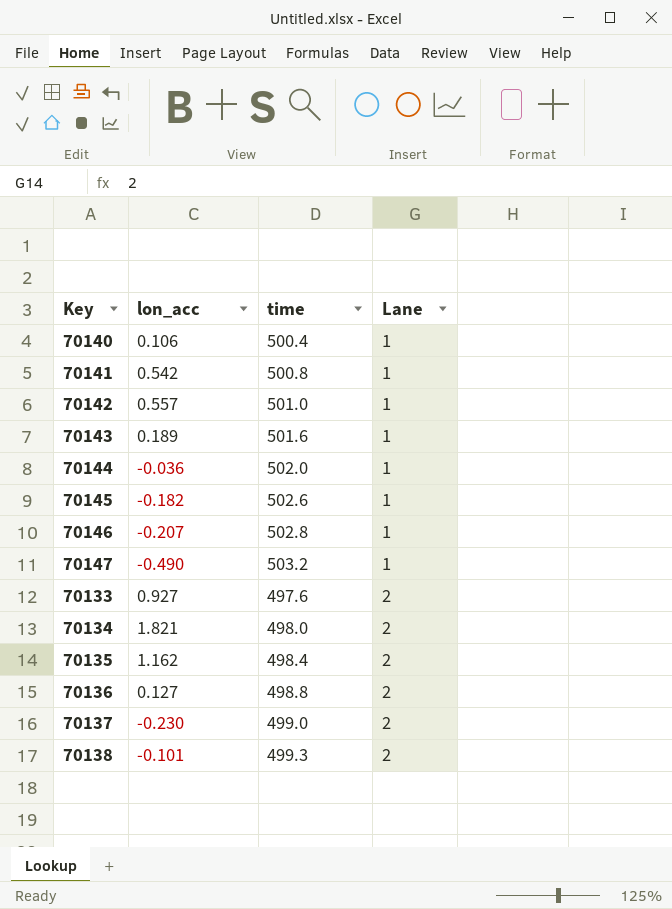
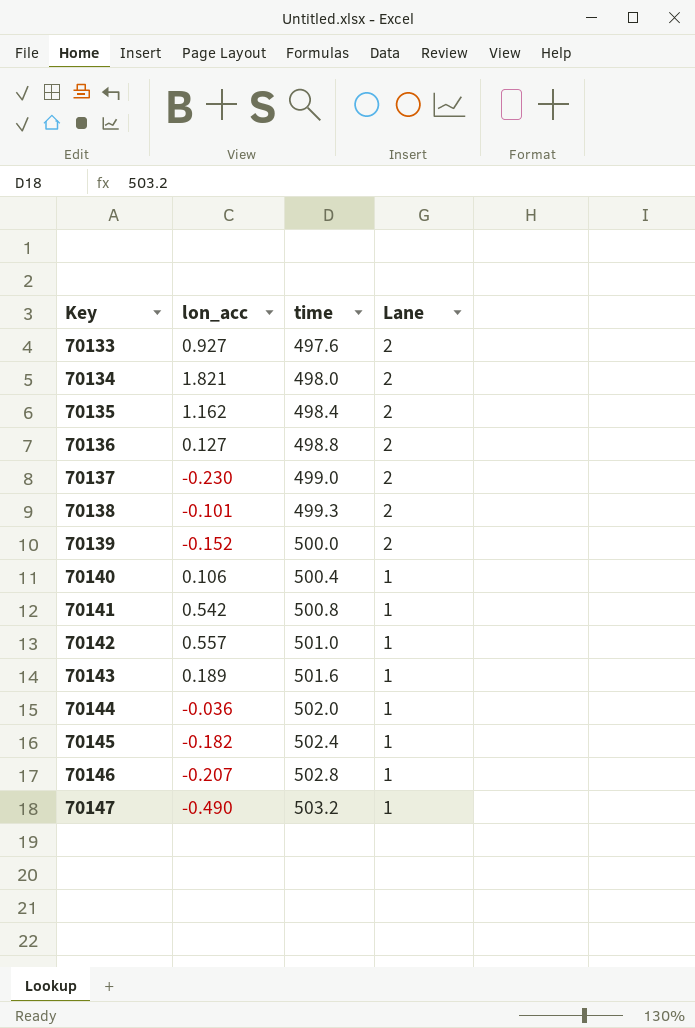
row order: Lane ascending -> Key ascending
row 70139: none -> -0.152 | 500.0 | 2
70145 | time: 502.6 -> 502.4

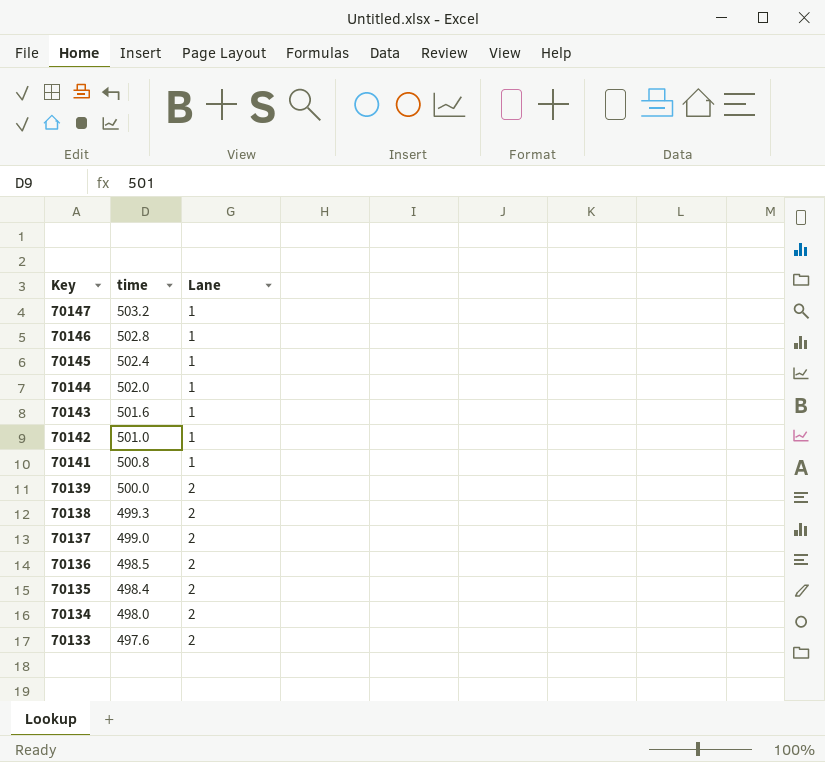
row order: Key ascending -> Key descending
column lon_acc | position: 2 -> none
row 70140: 0.106 | 500.4 | 1 -> none
70136 | time: 498.8 -> 498.5

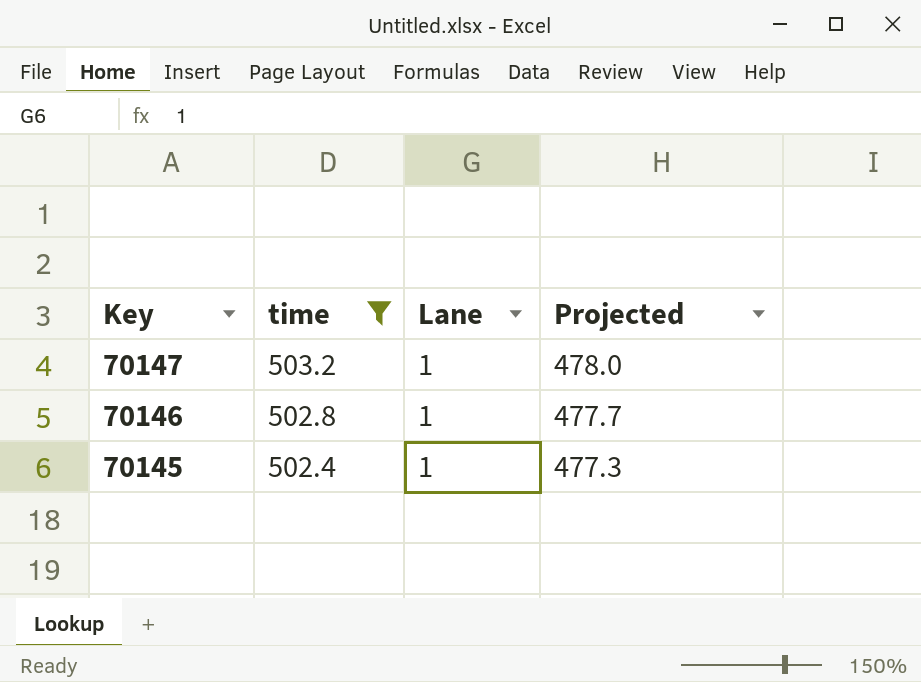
filter: none -> time >= 502.4
column Projected | formula: none -> [time] * 0.95

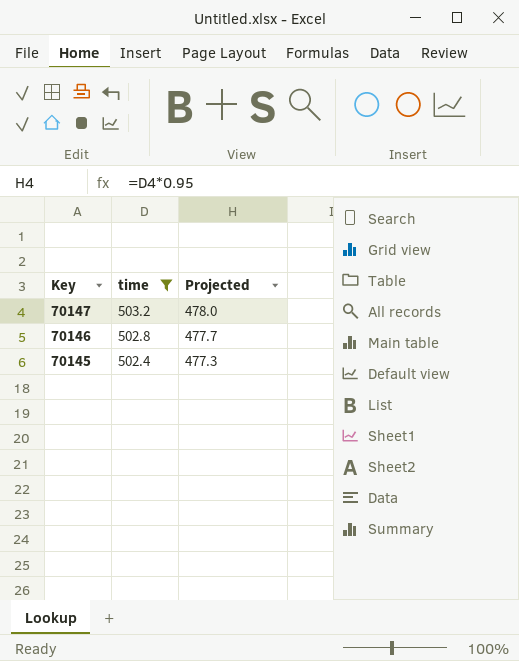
column Lane | position: 3 -> none

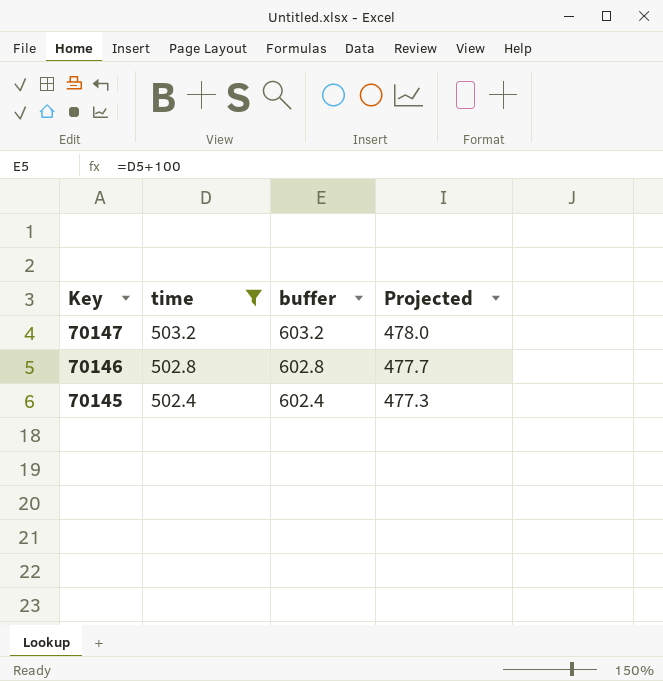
column buffer | formula: none -> [time] + 100

